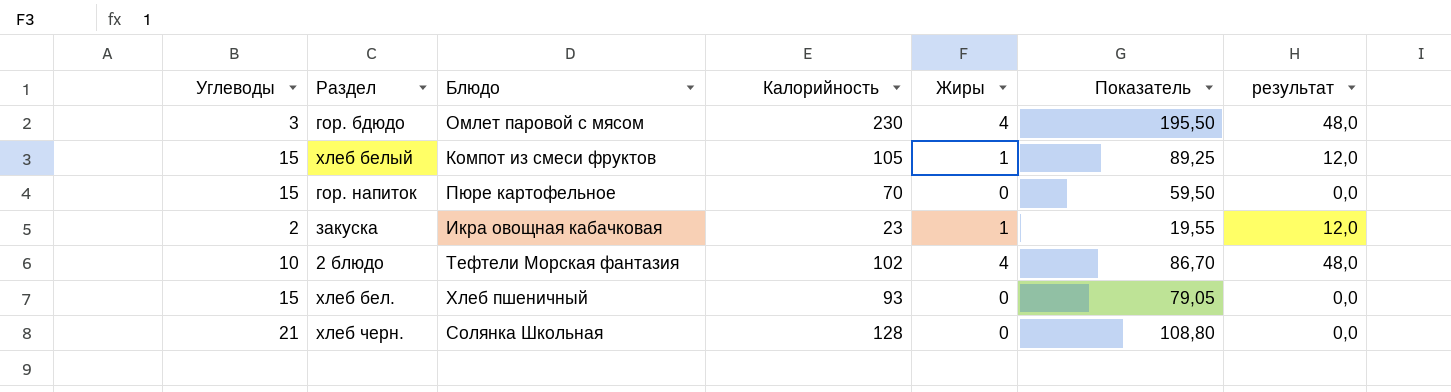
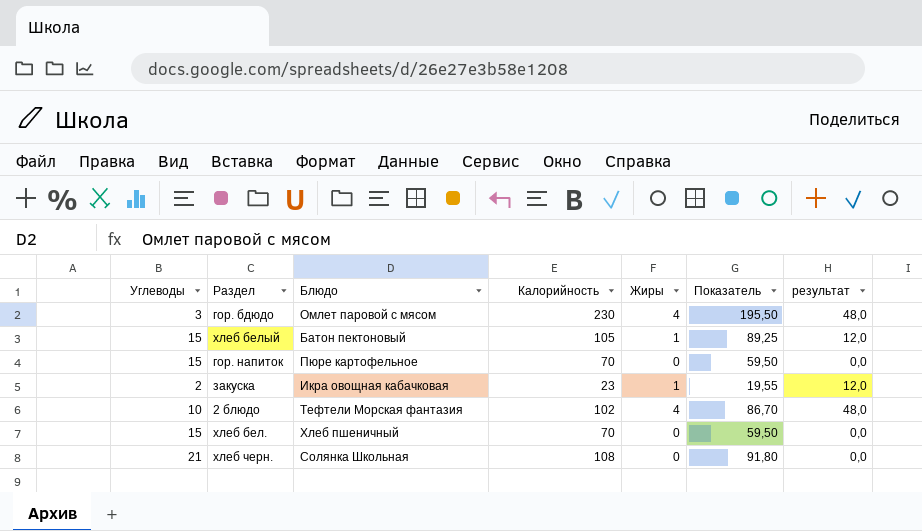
хлеб белый | Блюдо: Компот из смеси фруктов -> Батон пектоновый
хлеб бел. | Калорийность: 93 -> 70
хлеб бел. | Показатель: 79,05 -> 59,50
хлеб черн. | Калорийность: 128 -> 108
хлеб черн. | Показатель: 108,80 -> 91,80

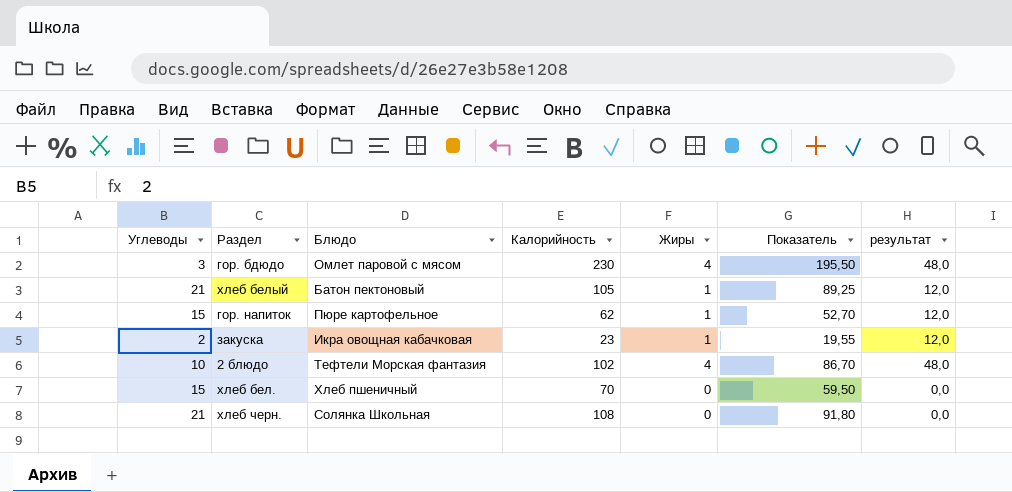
хлеб белый | Углеводы: 15 -> 21
гор. напиток | Калорийность: 70 -> 62
гор. напиток | Жиры: 0 -> 1
гор. напиток | Показатель: 59,50 -> 52,70
гор. напиток | результат: 0,0 -> 12,0

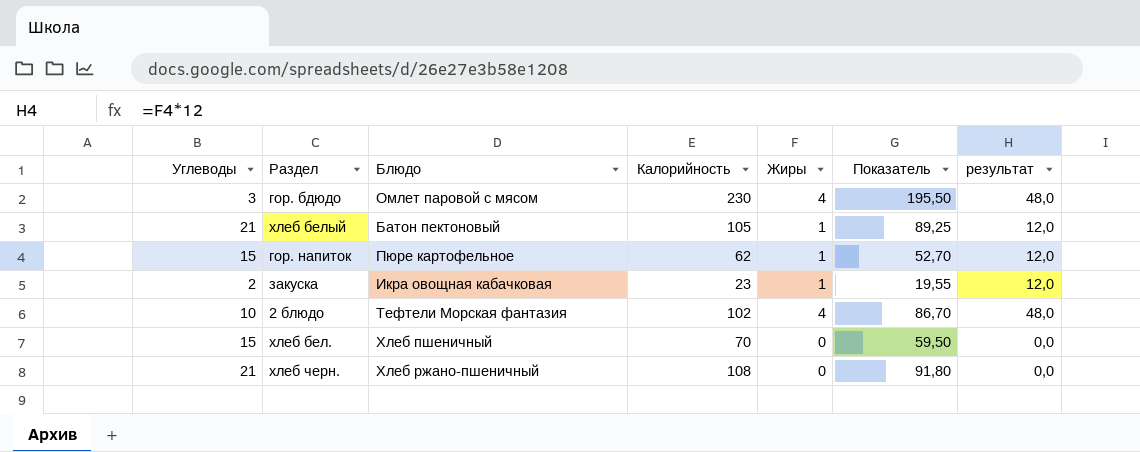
хлеб черн. | Блюдо: Солянка Школьная -> Хлеб ржано-пшеничный

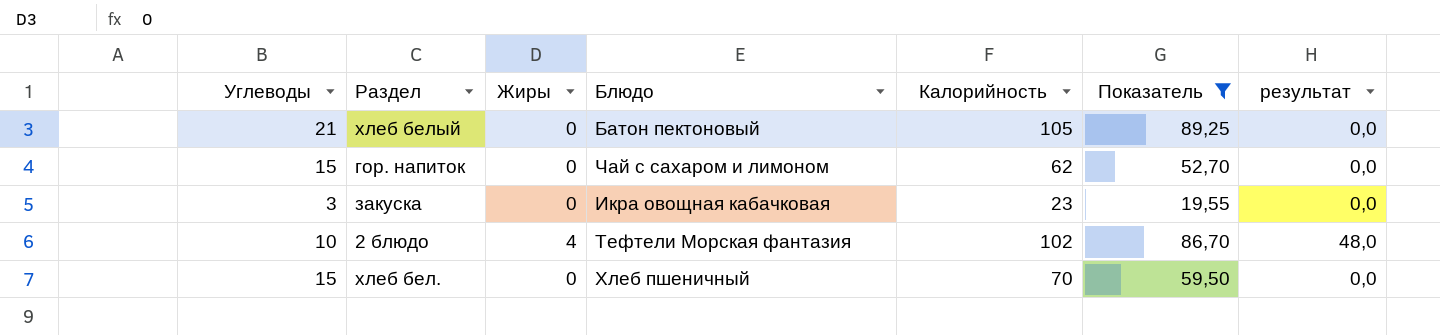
filter: none -> Показатель <= 89,25
column Жиры | position: 5 -> 3
хлеб белый | Жиры: 1 -> 0
хлеб белый | результат: 12,0 -> 0,0
гор. напиток | Жиры: 1 -> 0
гор. напиток | Блюдо: Пюре картофельное -> Чай с сахаром и лимоном
гор. напиток | результат: 12,0 -> 0,0
закуска | Углеводы: 2 -> 3
закуска | Жиры: 1 -> 0
закуска | результат: 12,0 -> 0,0

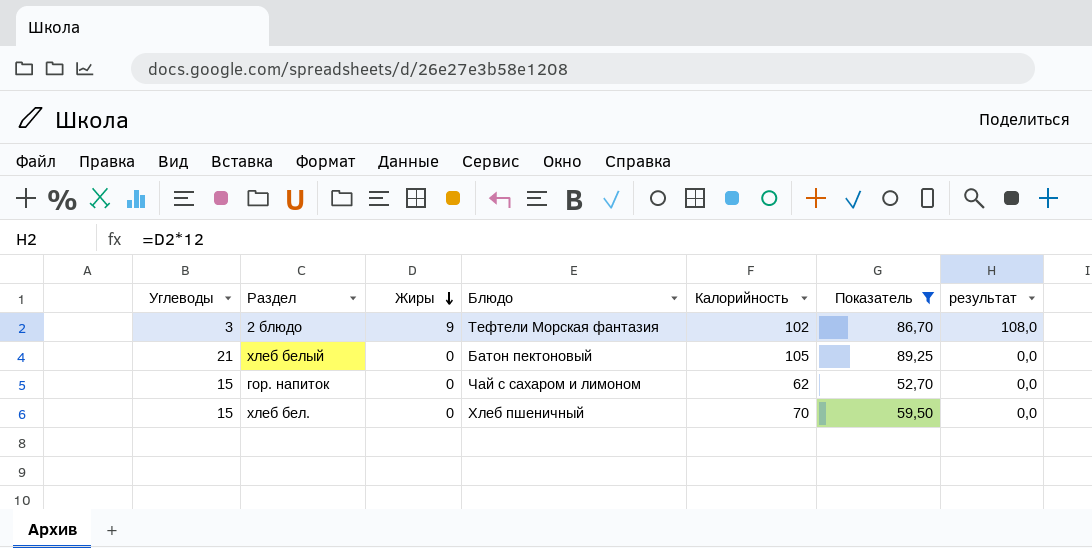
row order: none -> Жиры descending
row закуска: 3 | 0 | Икра овощная кабачковая | 23 | 19,55 | 0,0 -> none
2 блюдо | Углеводы: 10 -> 3
2 блюдо | Жиры: 4 -> 9
2 блюдо | результат: 48,0 -> 108,0

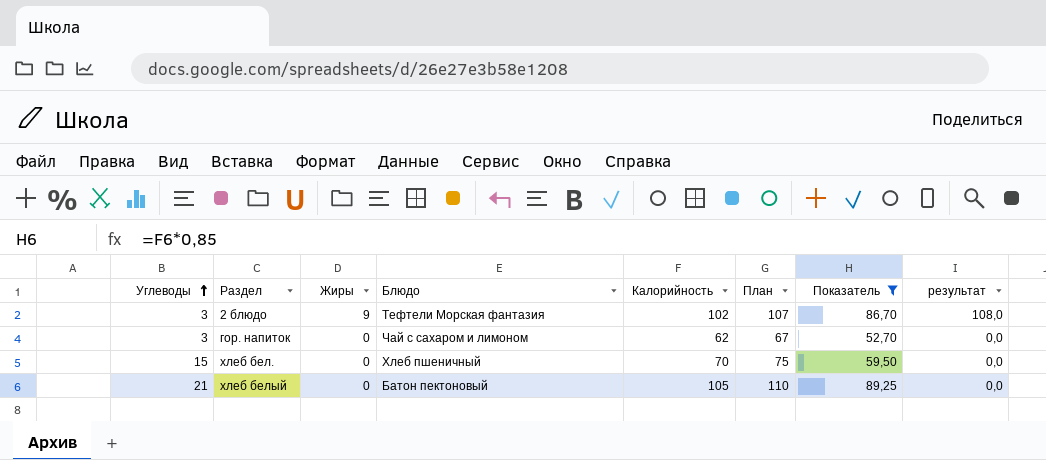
row order: Жиры descending -> Углеводы ascending
column План | formula: none -> [Калорийность] + 5
гор. напиток | Углеводы: 15 -> 3

